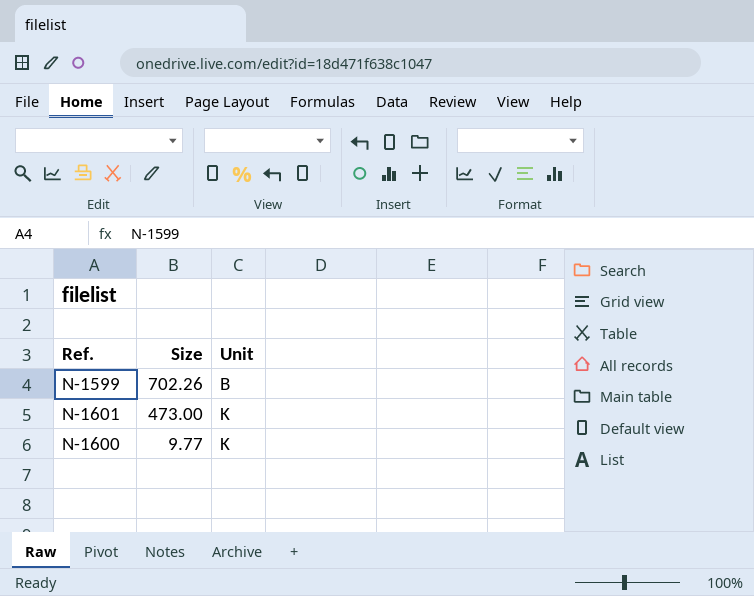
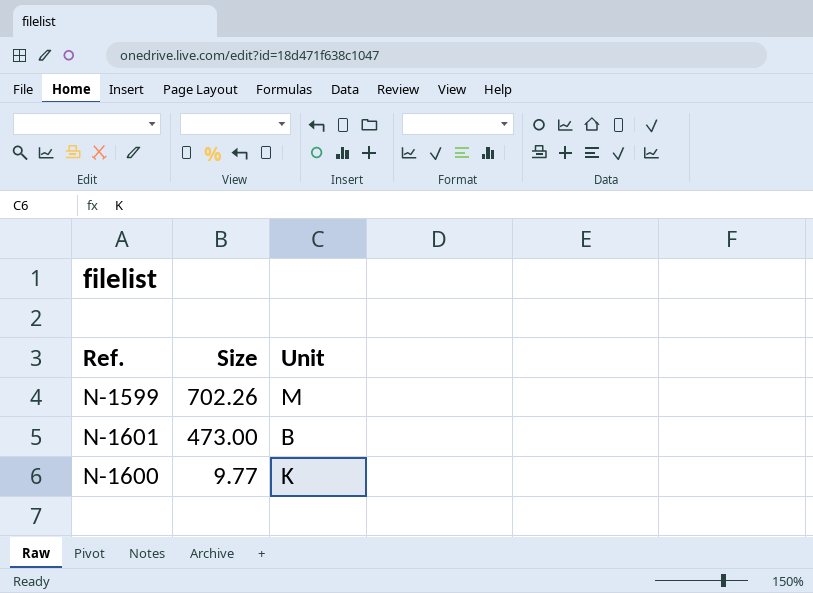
N-1599 | Unit: B -> M
N-1601 | Unit: K -> B

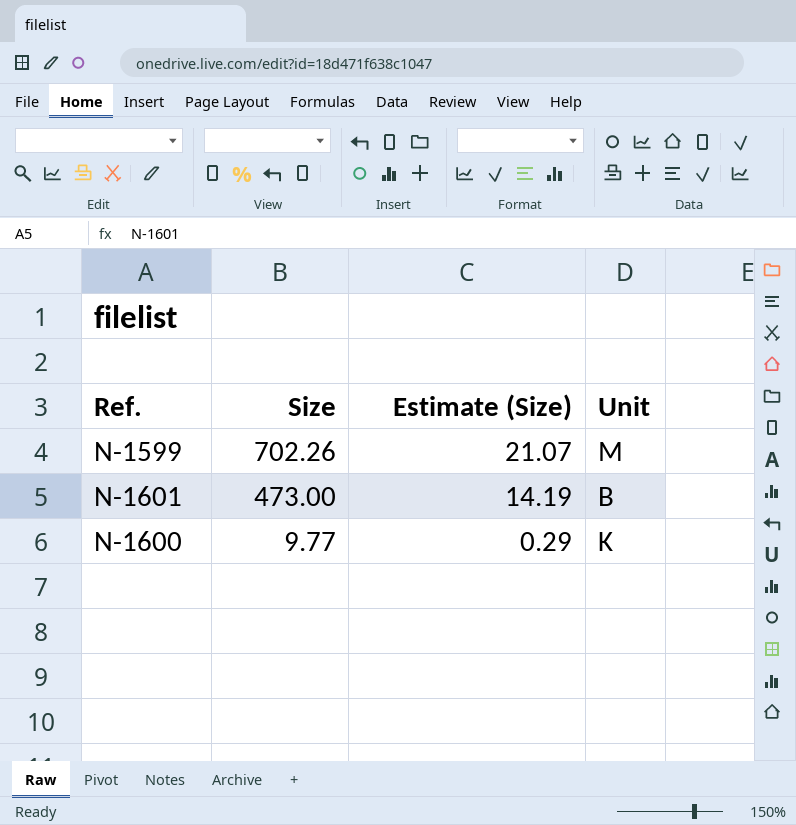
column Estimate (Size) | formula: none -> [Size] * 0.03

